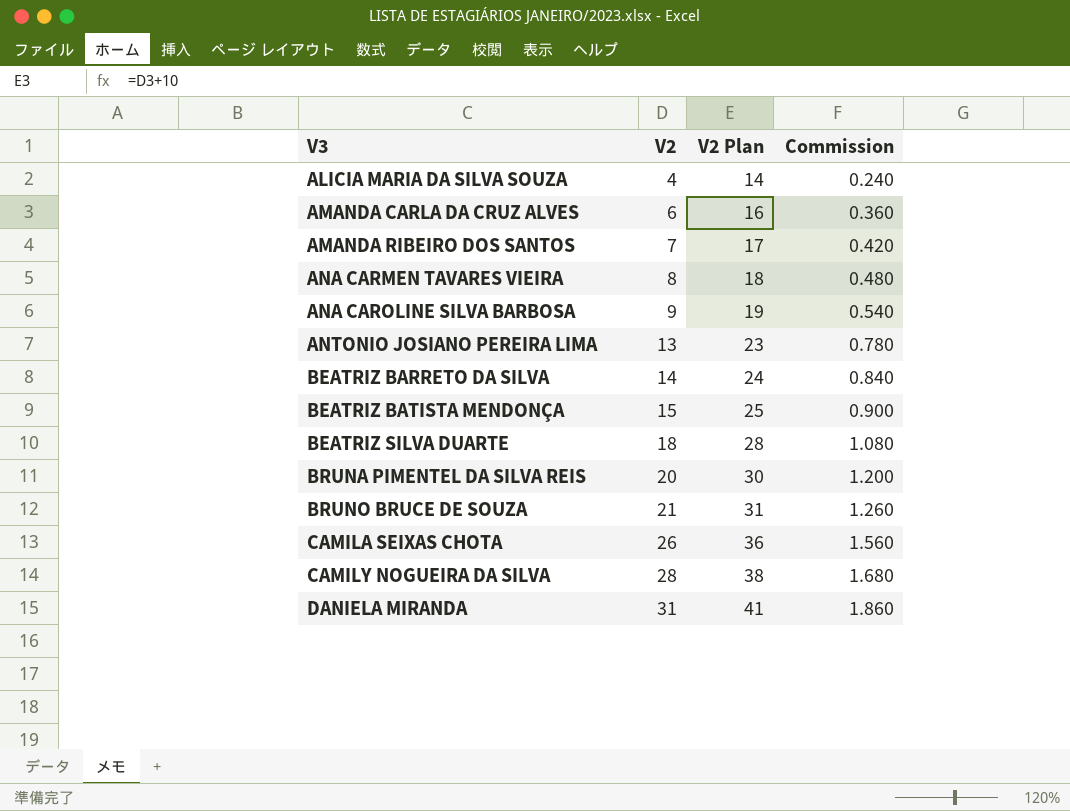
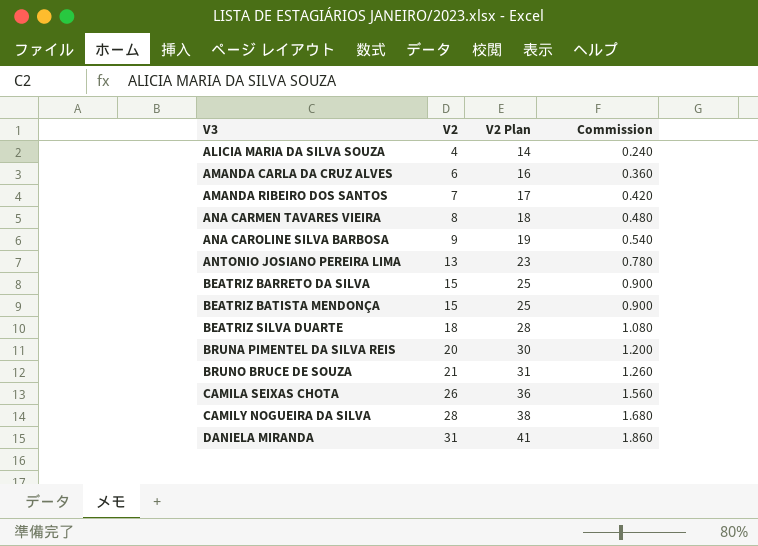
BEATRIZ BARRETO DA SILVA | V2: 14 -> 15
BEATRIZ BARRETO DA SILVA | V2 Plan: 24 -> 25
BEATRIZ BARRETO DA SILVA | Commission: 0.840 -> 0.900

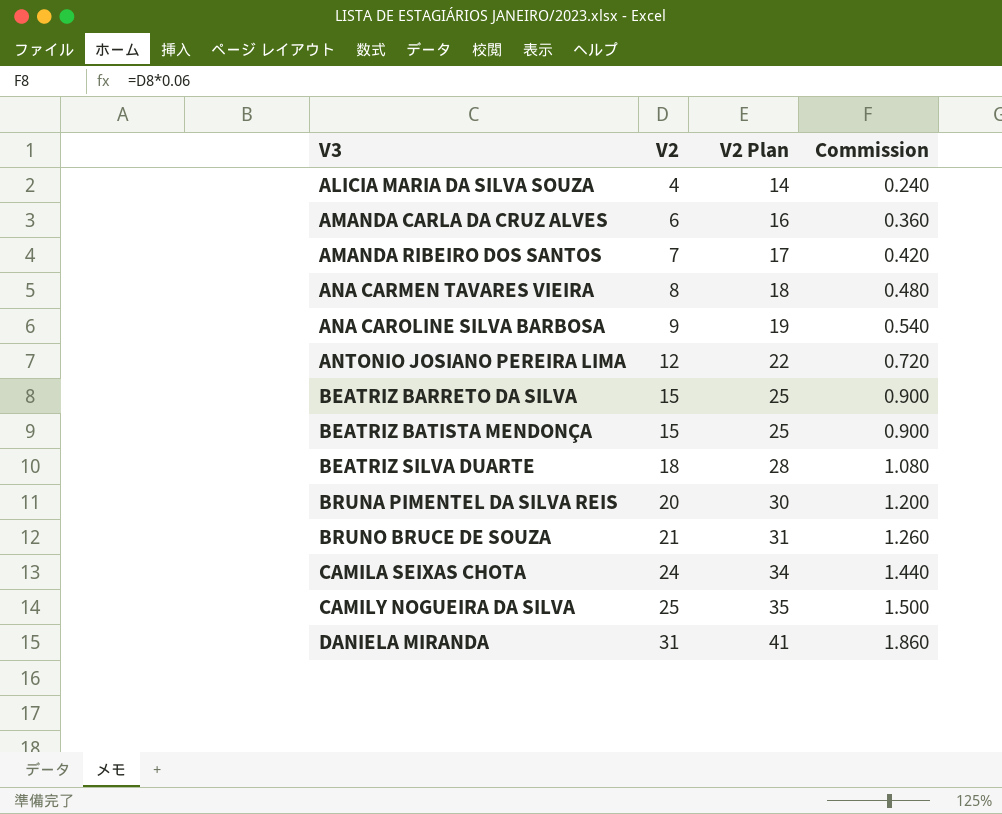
ANTONIO JOSIANO PEREIRA LIMA | V2: 13 -> 12
ANTONIO JOSIANO PEREIRA LIMA | V2 Plan: 23 -> 22
ANTONIO JOSIANO PEREIRA LIMA | Commission: 0.780 -> 0.720
CAMILA SEIXAS CHOTA | V2: 26 -> 24
CAMILA SEIXAS CHOTA | V2 Plan: 36 -> 34
CAMILA SEIXAS CHOTA | Commission: 1.560 -> 1.440
CAMILY NOGUEIRA DA SILVA | V2: 28 -> 25
CAMILY NOGUEIRA DA SILVA | V2 Plan: 38 -> 35
CAMILY NOGUEIRA DA SILVA | Commission: 1.680 -> 1.500

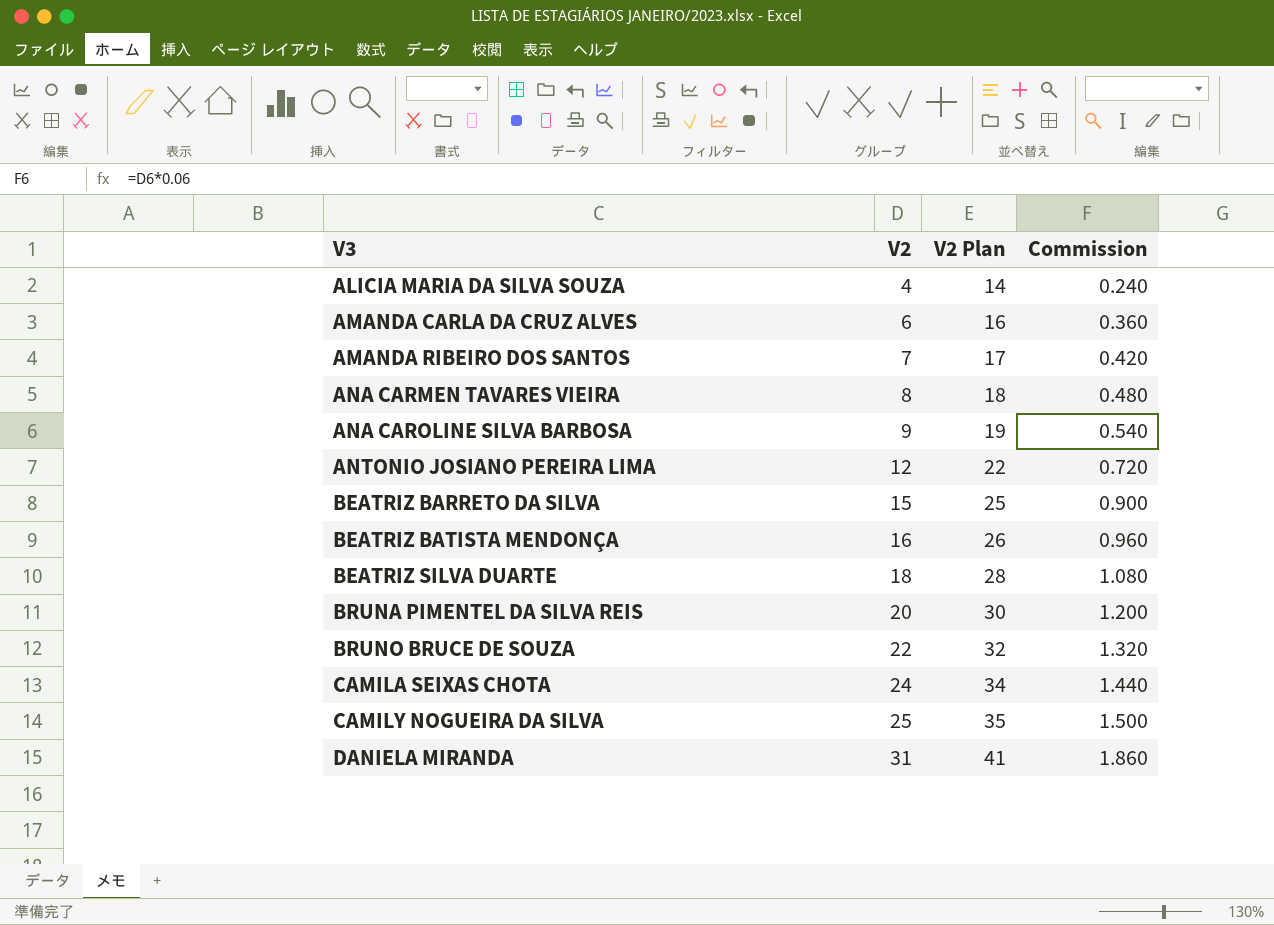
BEATRIZ BATISTA MENDONÇA | V2: 15 -> 16
BEATRIZ BATISTA MENDONÇA | V2 Plan: 25 -> 26
BEATRIZ BATISTA MENDONÇA | Commission: 0.900 -> 0.960
BRUNO BRUCE DE SOUZA | V2: 21 -> 22
BRUNO BRUCE DE SOUZA | V2 Plan: 31 -> 32
BRUNO BRUCE DE SOUZA | Commission: 1.260 -> 1.320

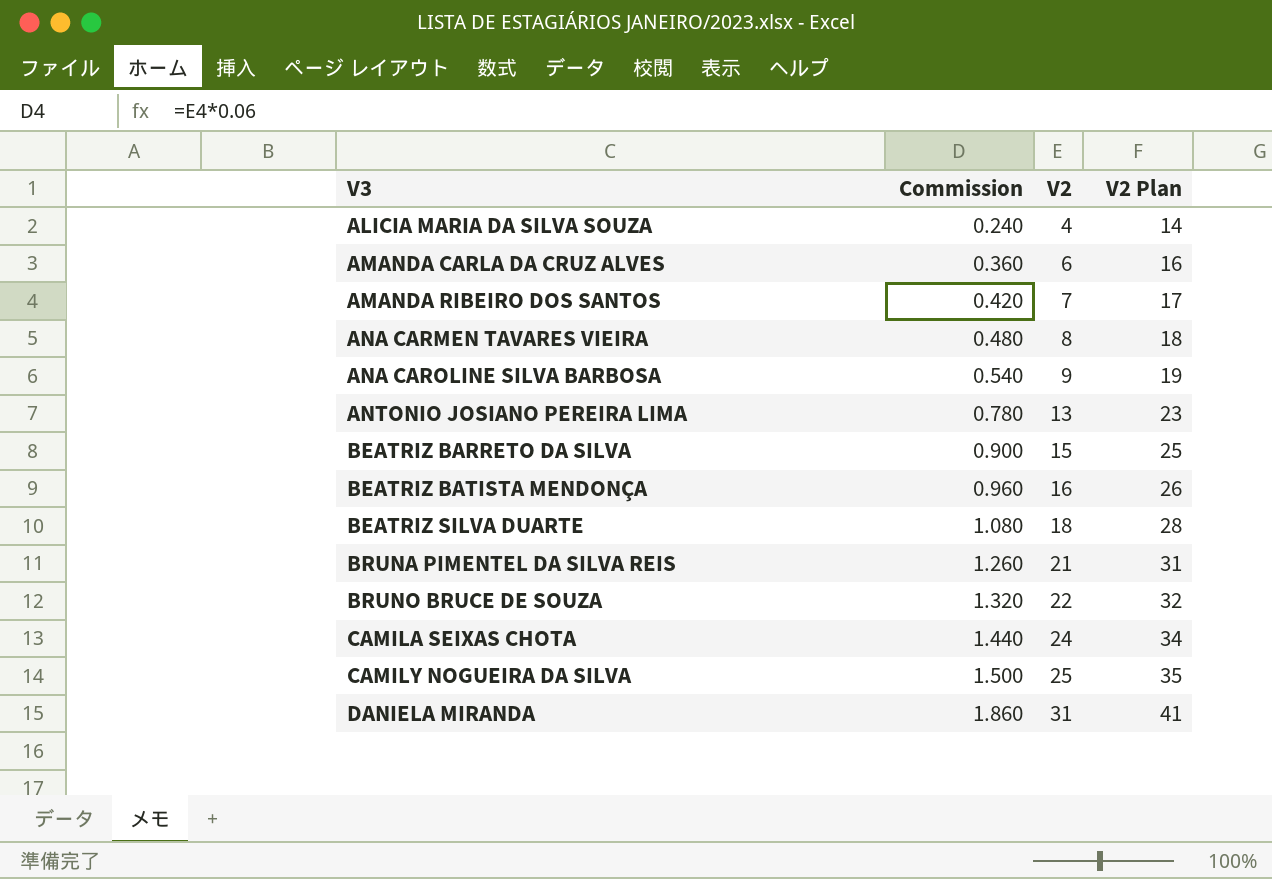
column Commission | position: 4 -> 2
ANTONIO JOSIANO PEREIRA LIMA | Commission: 0.720 -> 0.780
ANTONIO JOSIANO PEREIRA LIMA | V2: 12 -> 13
ANTONIO JOSIANO PEREIRA LIMA | V2 Plan: 22 -> 23
BRUNA PIMENTEL DA SILVA REIS | Commission: 1.200 -> 1.260
BRUNA PIMENTEL DA SILVA REIS | V2: 20 -> 21
BRUNA PIMENTEL DA SILVA REIS | V2 Plan: 30 -> 31

